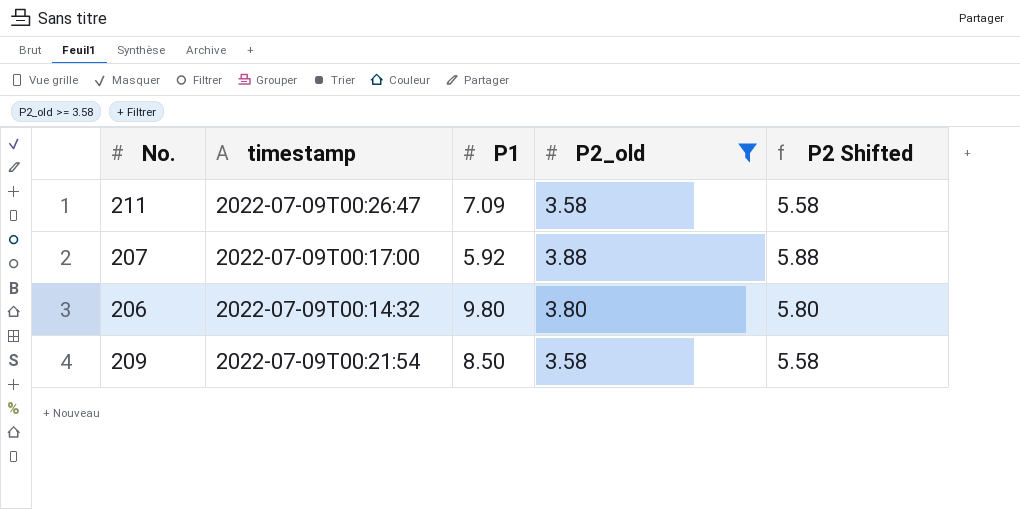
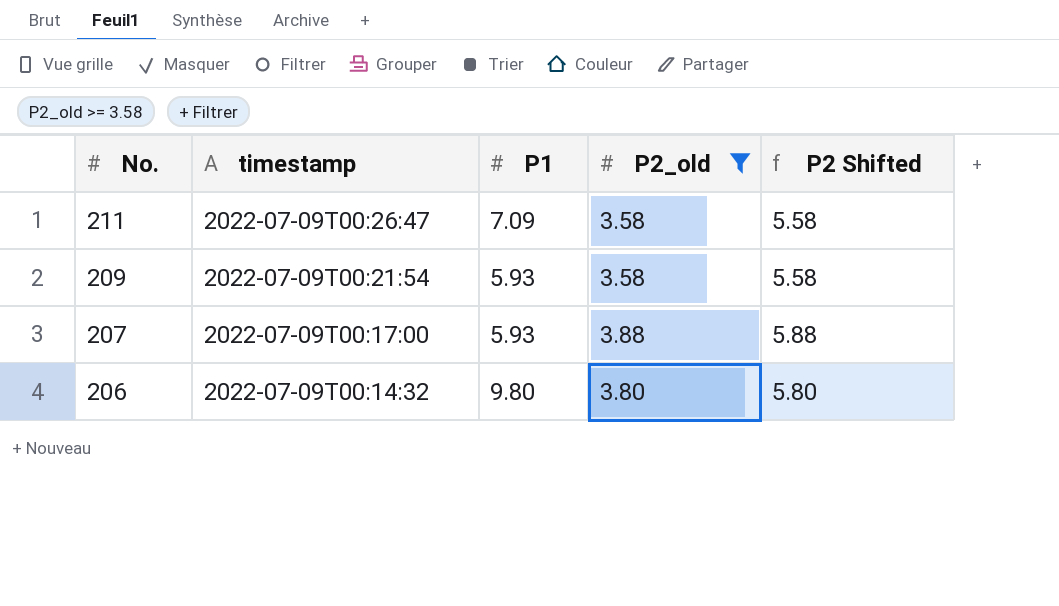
row order: none -> No. descending
209 | P1: 8.50 -> 5.93
207 | P1: 5.92 -> 5.93

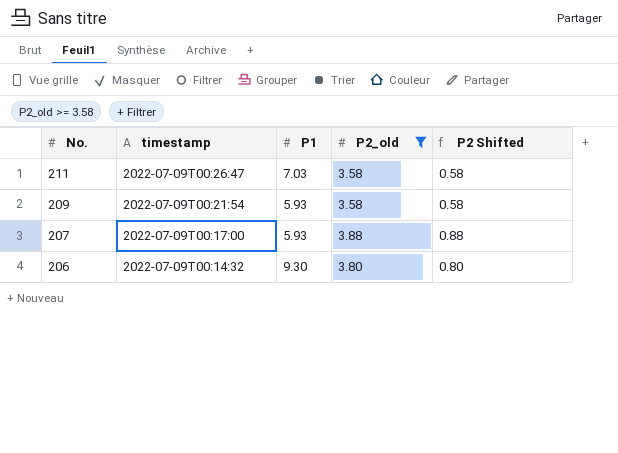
column P2 Shifted | formula: [P2_old] + 2 -> [P2_old] - 3
211 | P1: 7.09 -> 7.03
206 | P1: 9.80 -> 9.30

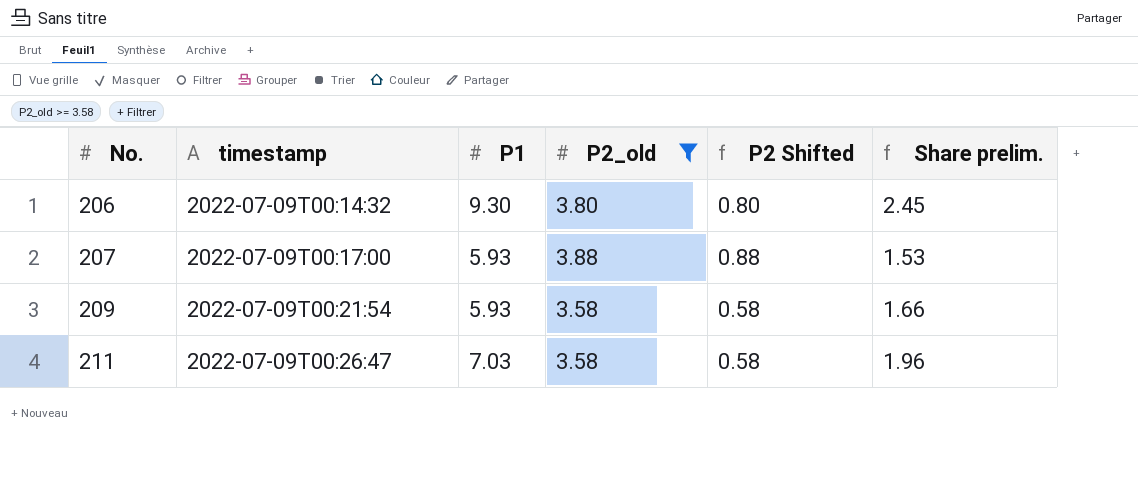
row order: No. descending -> No. ascending
column Share prelim. | formula: none -> [P1] / [P2_old]

